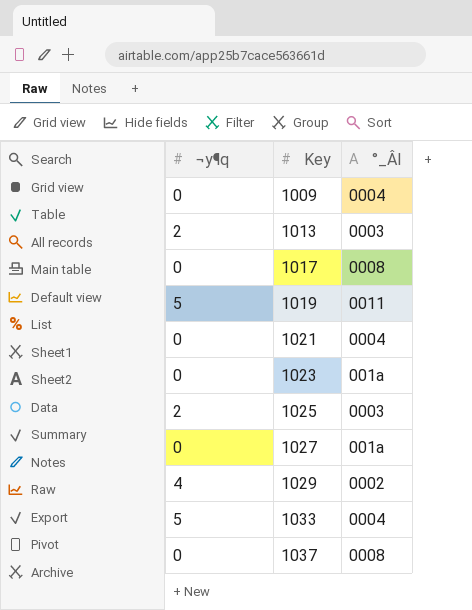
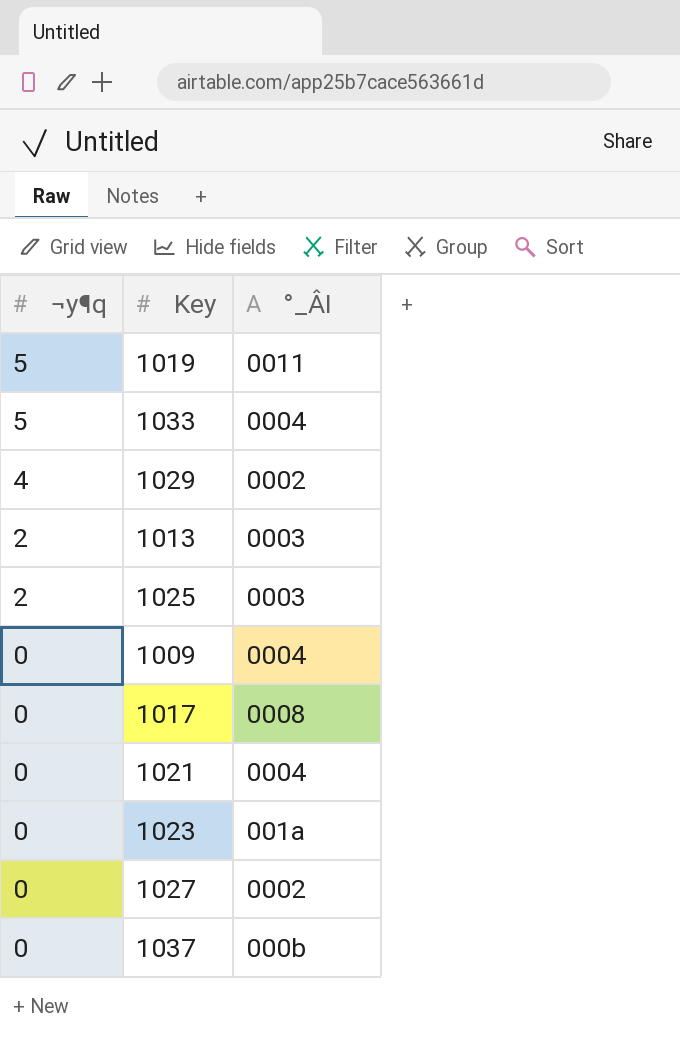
row order: Key ascending -> ¬y¶q descending
1027 | °_ÂI: 001a -> 0002
1037 | °_ÂI: 0008 -> 000b

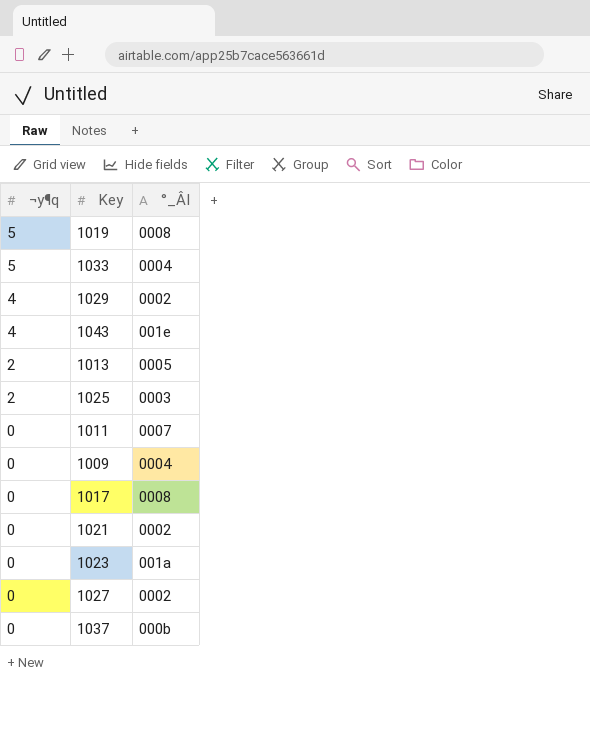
1019 | °_ÂI: 0011 -> 0008
row 1043: none -> 4 | 001e
1013 | °_ÂI: 0003 -> 0005
row 1011: none -> 0 | 0007
1021 | °_ÂI: 0004 -> 0002

